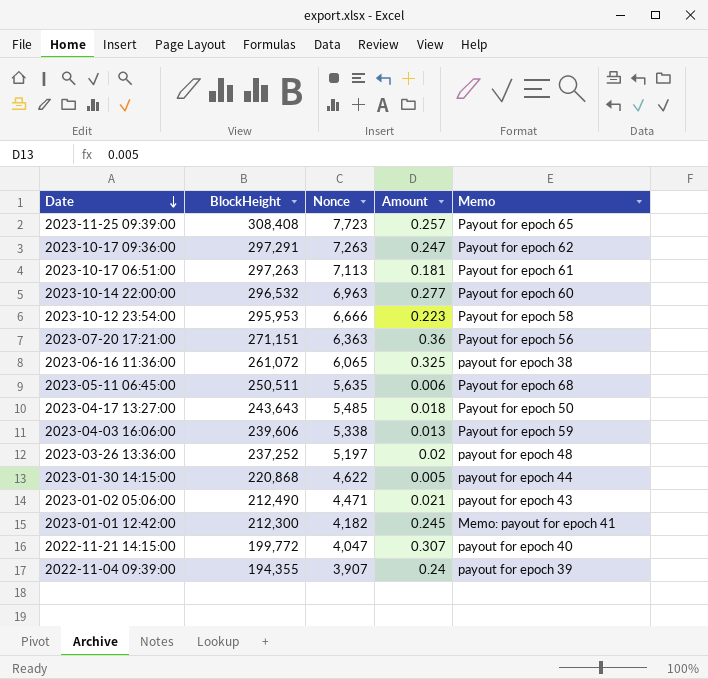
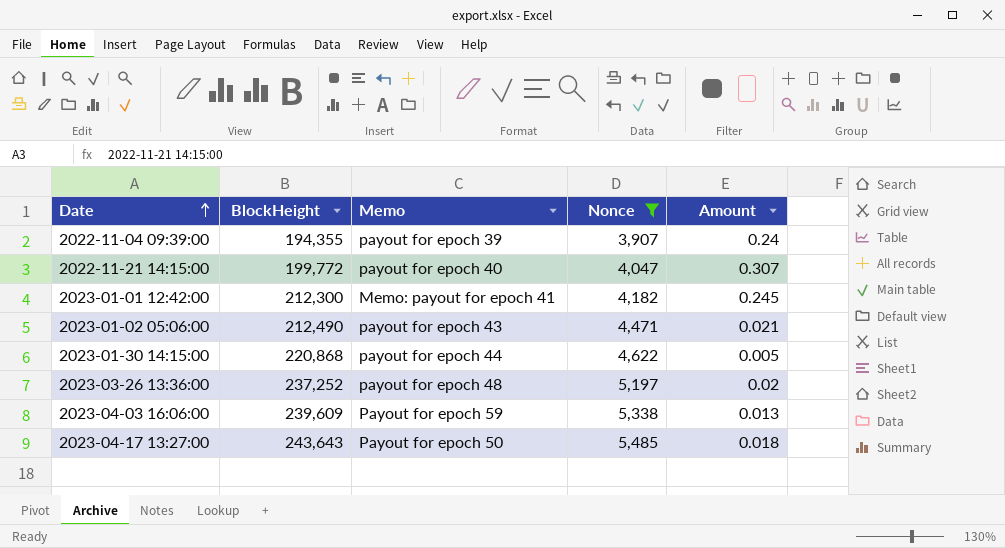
filter: none -> Nonce <= 5,485
row order: Date descending -> Date ascending
column Memo | position: 5 -> 3
2023-04-03 16:06:00 | BlockHeight: 239,606 -> 239,609

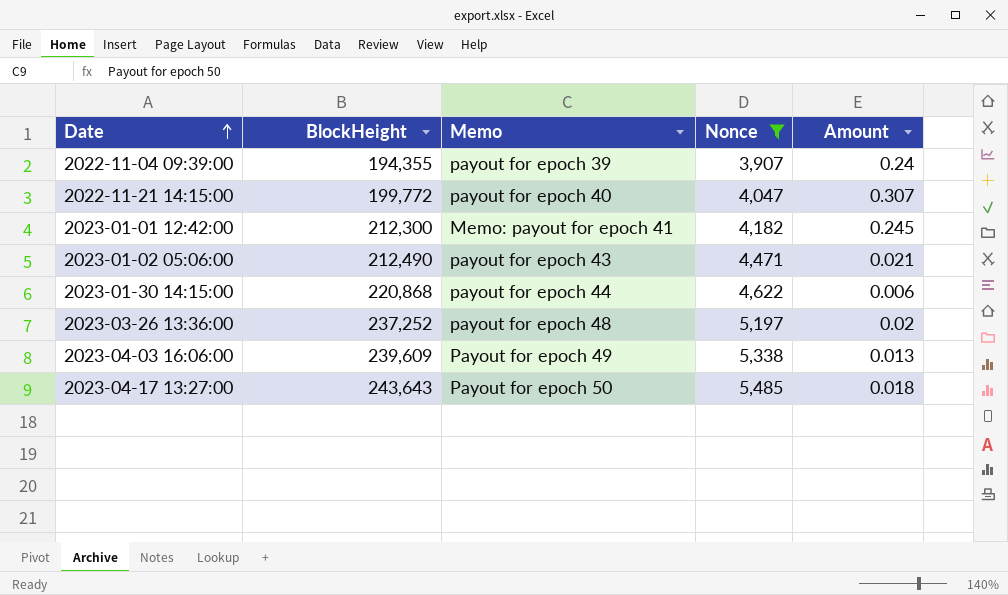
2023-01-30 14:15:00 | Amount: 0.005 -> 0.006
2023-04-03 16:06:00 | Memo: Payout for epoch 59 -> Payout for epoch 49

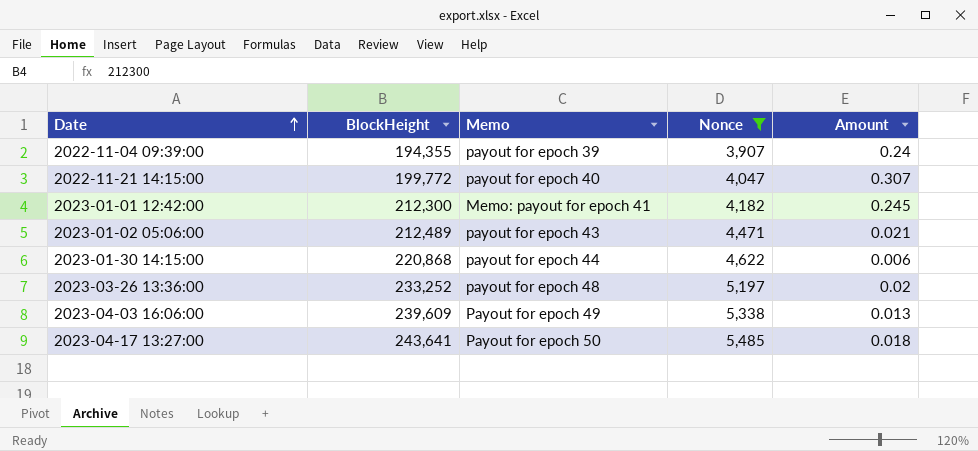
2023-01-02 05:06:00 | BlockHeight: 212,490 -> 212,489
2023-03-26 13:36:00 | BlockHeight: 237,252 -> 233,252
2023-04-17 13:27:00 | BlockHeight: 243,643 -> 243,641

